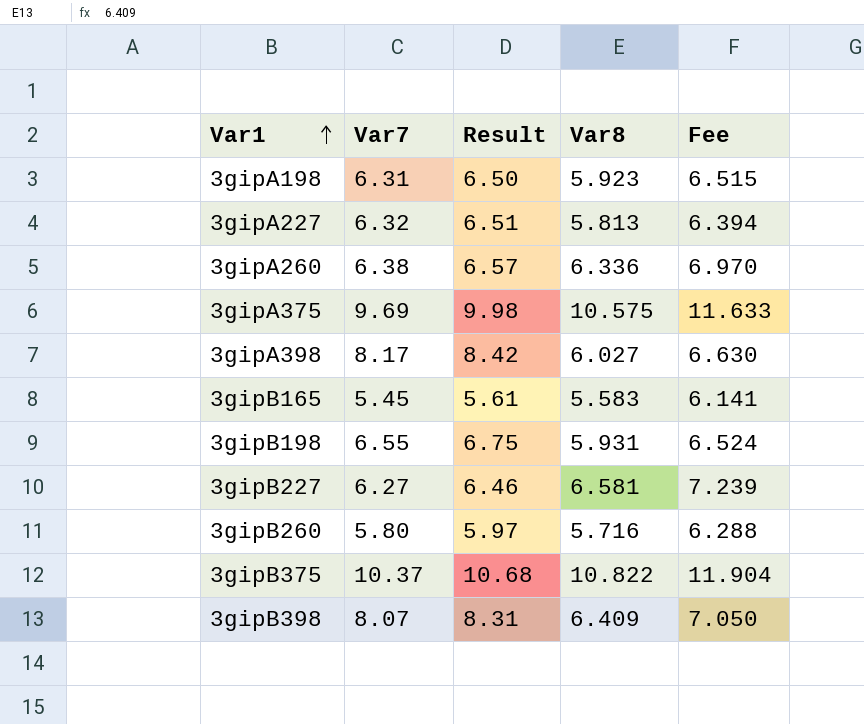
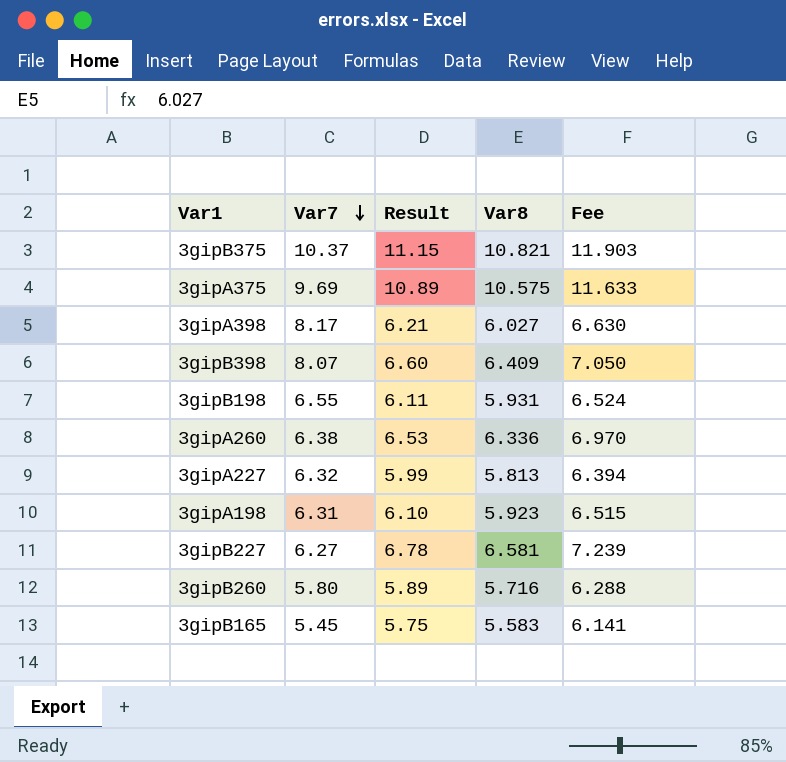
row order: Var1 ascending -> Var7 descending
column Result | formula: [Var7] * 1.03 -> [Var8] * 1.03
3gipB375 | Var8: 10.822 -> 10.821
3gipB375 | Fee: 11.904 -> 11.903

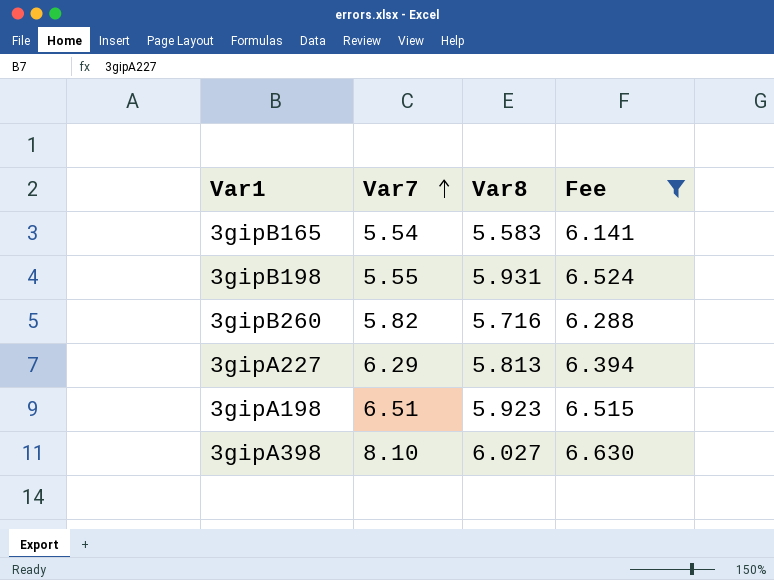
filter: none -> Fee <= 6.630
row order: Var7 descending -> Var7 ascending
column Result | formula: [Var8] * 1.03 -> none
3gipB165 | Var7: 5.45 -> 5.54
3gipB198 | Var7: 6.55 -> 5.55
3gipB260 | Var7: 5.80 -> 5.82
3gipA227 | Var7: 6.32 -> 6.29
3gipA198 | Var7: 6.31 -> 6.51
3gipA398 | Var7: 8.17 -> 8.10

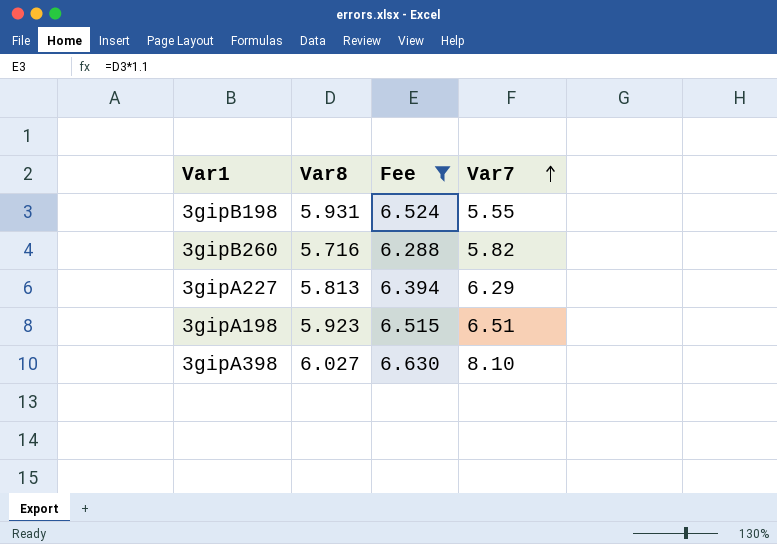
column Var7 | position: 2 -> 4
row 3gipB165: 5.54 | 5.583 | 6.141 -> none

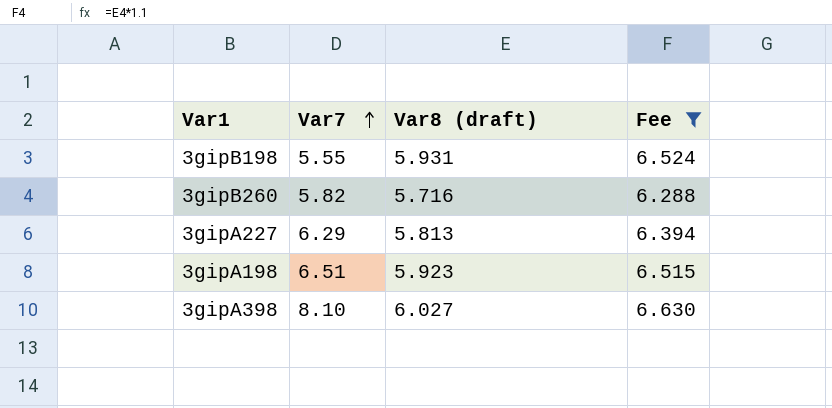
column Var7 | position: 4 -> 2
column name: Var8 -> Var8 (draft)

